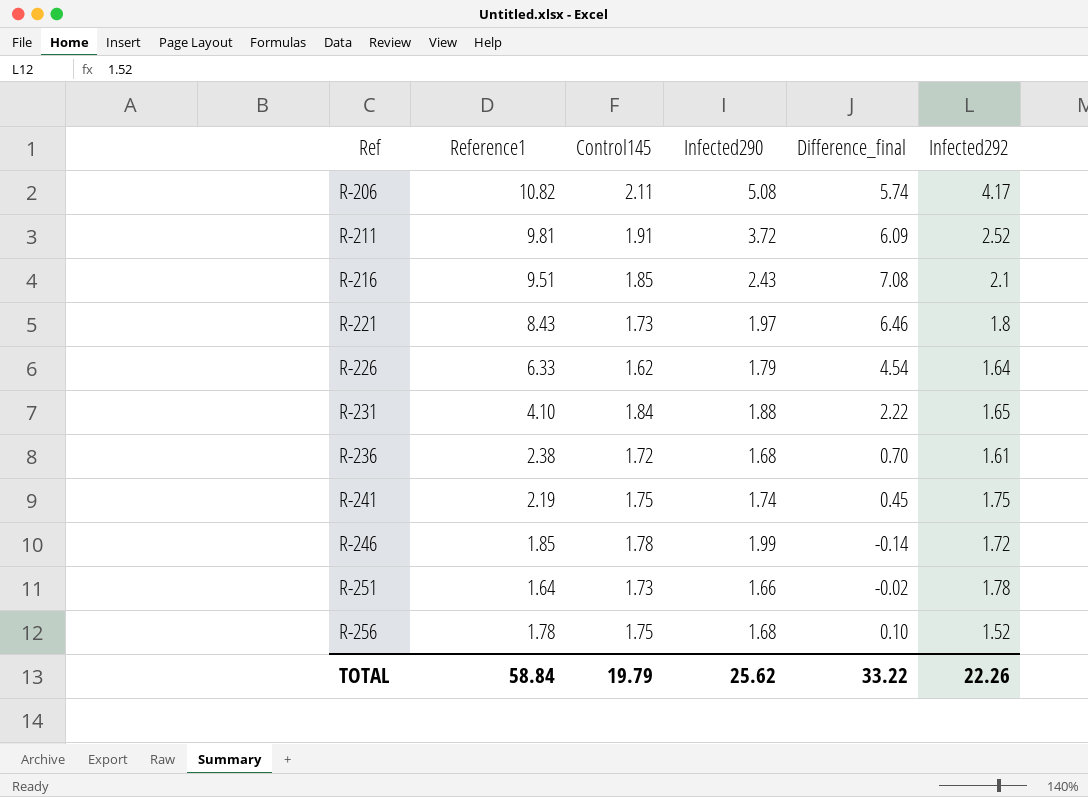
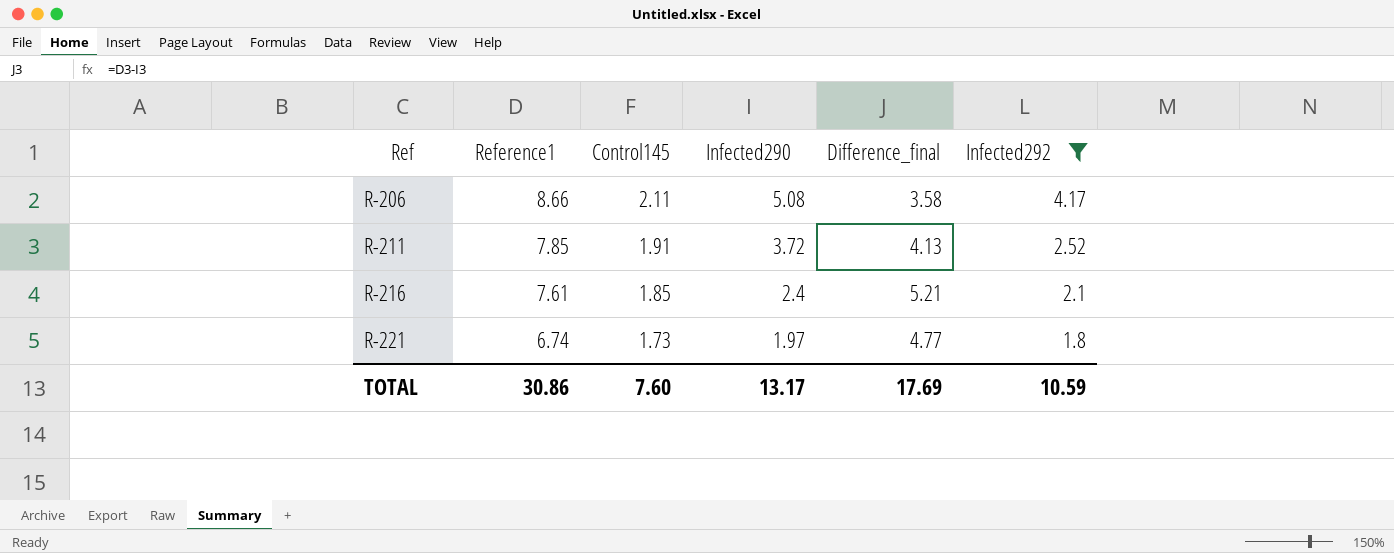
filter: none -> Infected292 >= 1.8
R-206 | Reference1: 10.82 -> 8.66
R-206 | Difference_final: 5.74 -> 3.58
R-211 | Reference1: 9.81 -> 7.85
R-211 | Difference_final: 6.09 -> 4.13
R-216 | Reference1: 9.51 -> 7.61
R-216 | Infected290: 2.43 -> 2.4
R-216 | Difference_final: 7.08 -> 5.21
R-221 | Reference1: 8.43 -> 6.74
R-221 | Difference_final: 6.46 -> 4.77
TOTAL | Reference1: 58.84 -> 30.86
TOTAL | Control145: 19.79 -> 7.60
TOTAL | Infected290: 25.62 -> 13.17
TOTAL | Difference_final: 33.22 -> 17.69
TOTAL | Infected292: 22.26 -> 10.59

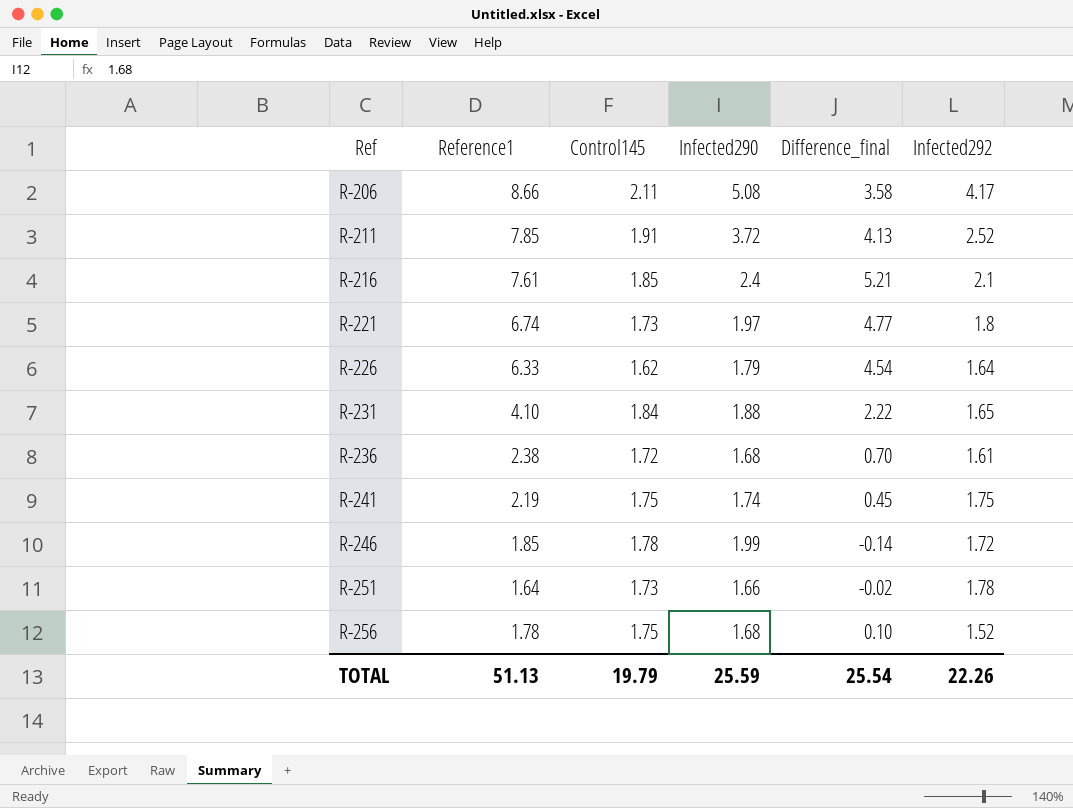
filter: Infected292 >= 1.8 -> none
TOTAL | Reference1: 30.86 -> 51.13
TOTAL | Control145: 7.60 -> 19.79
TOTAL | Infected290: 13.17 -> 25.59
TOTAL | Difference_final: 17.69 -> 25.54
TOTAL | Infected292: 10.59 -> 22.26

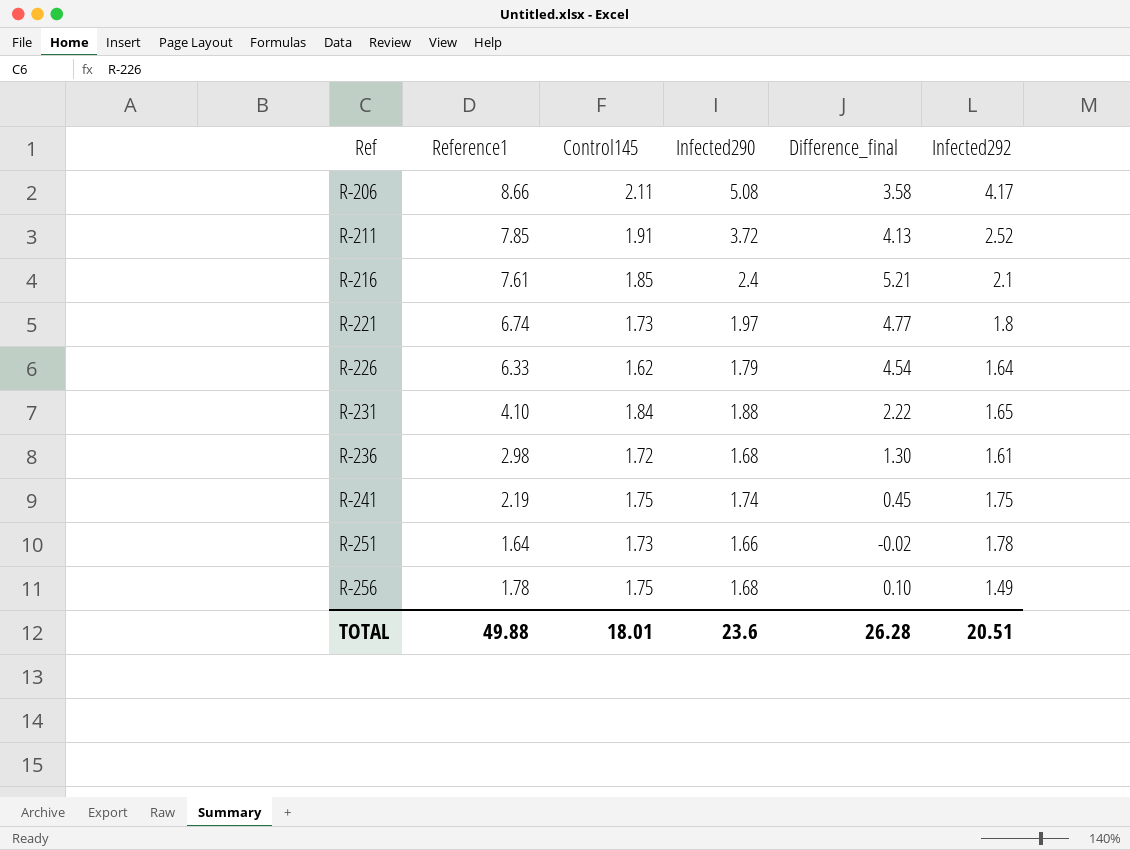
row R-246: 1.85 | 1.78 | 1.99 | -0.14 | 1.72 -> none
R-236 | Reference1: 2.38 -> 2.98
R-236 | Difference_final: 0.70 -> 1.30
R-256 | Infected292: 1.52 -> 1.49
TOTAL | Reference1: 51.13 -> 49.88
TOTAL | Control145: 19.79 -> 18.01
TOTAL | Infected290: 25.59 -> 23.6
TOTAL | Difference_final: 25.54 -> 26.28
TOTAL | Infected292: 22.26 -> 20.51

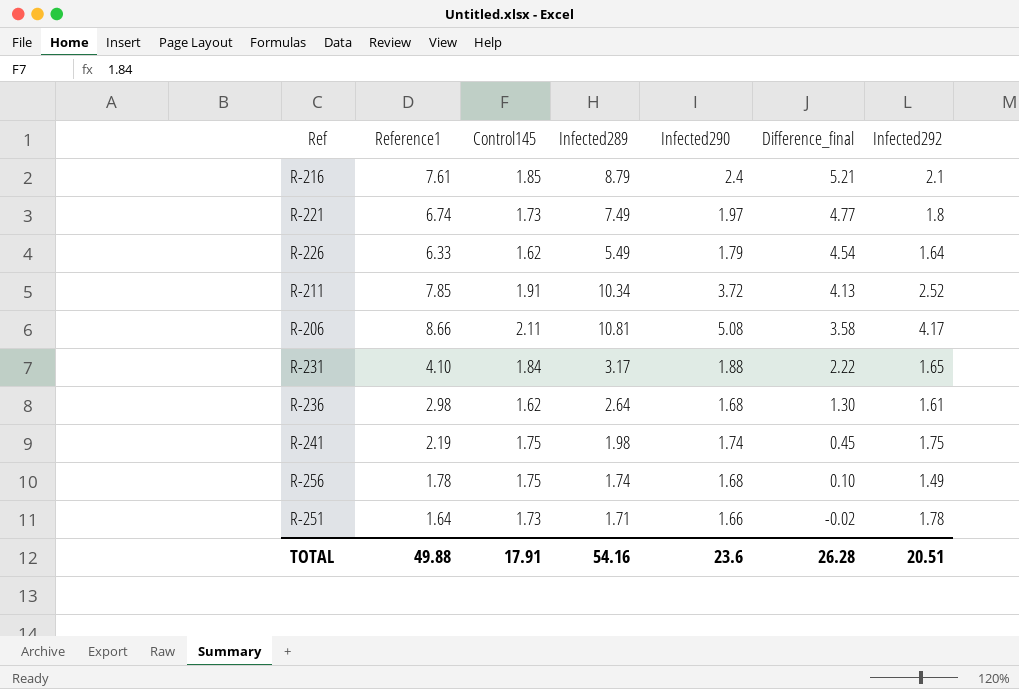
row order: Ref ascending -> Difference_final descending
column Infected289 | position: none -> 4
R-236 | Control145: 1.72 -> 1.62
TOTAL | Control145: 18.01 -> 17.91

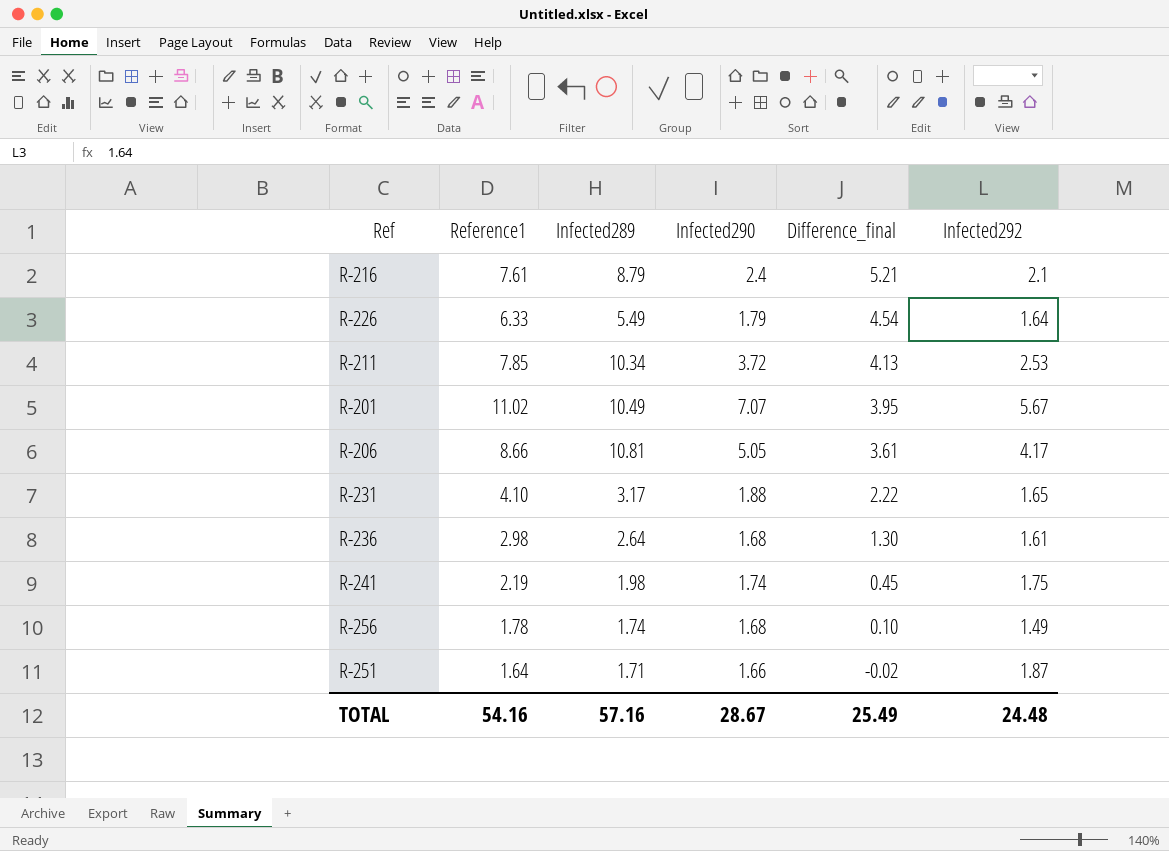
column Control145 | position: 3 -> none
row R-221: 6.74 | 1.73 | 7.49 | 1.97 | 4.77 | 1.8 -> none
R-211 | Infected292: 2.52 -> 2.53
row R-201: none -> 11.02 | 10.49 | 7.07 | 3.95 | 5.67
R-206 | Infected290: 5.08 -> 5.05
R-206 | Difference_final: 3.58 -> 3.61
R-251 | Infected292: 1.78 -> 1.87
TOTAL | Reference1: 49.88 -> 54.16
TOTAL | Infected289: 54.16 -> 57.16
TOTAL | Infected290: 23.6 -> 28.67
TOTAL | Difference_final: 26.28 -> 25.49
TOTAL | Infected292: 20.51 -> 24.48

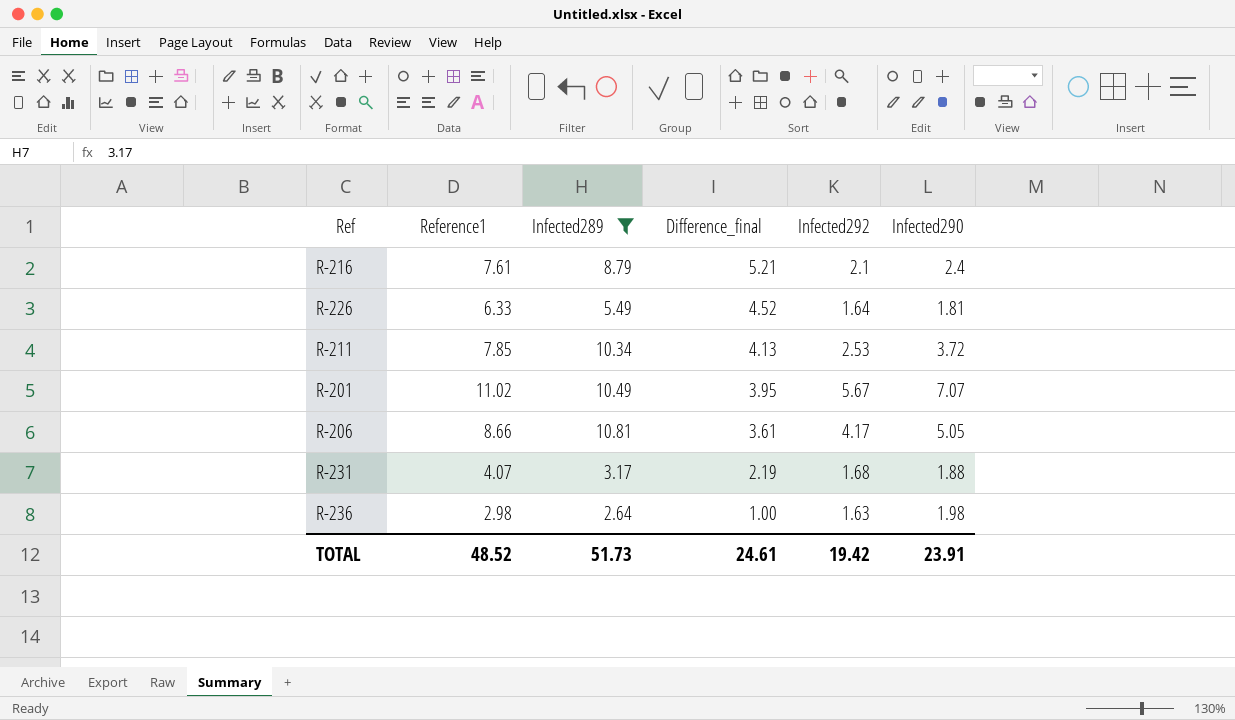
filter: none -> Infected289 >= 2.64
column Infected290 | position: 4 -> 6
R-226 | Difference_final: 4.54 -> 4.52
R-226 | Infected290: 1.79 -> 1.81
R-231 | Reference1: 4.10 -> 4.07
R-231 | Difference_final: 2.22 -> 2.19
R-231 | Infected292: 1.65 -> 1.68
R-236 | Difference_final: 1.30 -> 1.00
R-236 | Infected292: 1.61 -> 1.63
R-236 | Infected290: 1.68 -> 1.98
TOTAL | Reference1: 54.16 -> 48.52
TOTAL | Infected289: 57.16 -> 51.73
TOTAL | Difference_final: 25.49 -> 24.61
TOTAL | Infected292: 24.48 -> 19.42
TOTAL | Infected290: 28.67 -> 23.91

